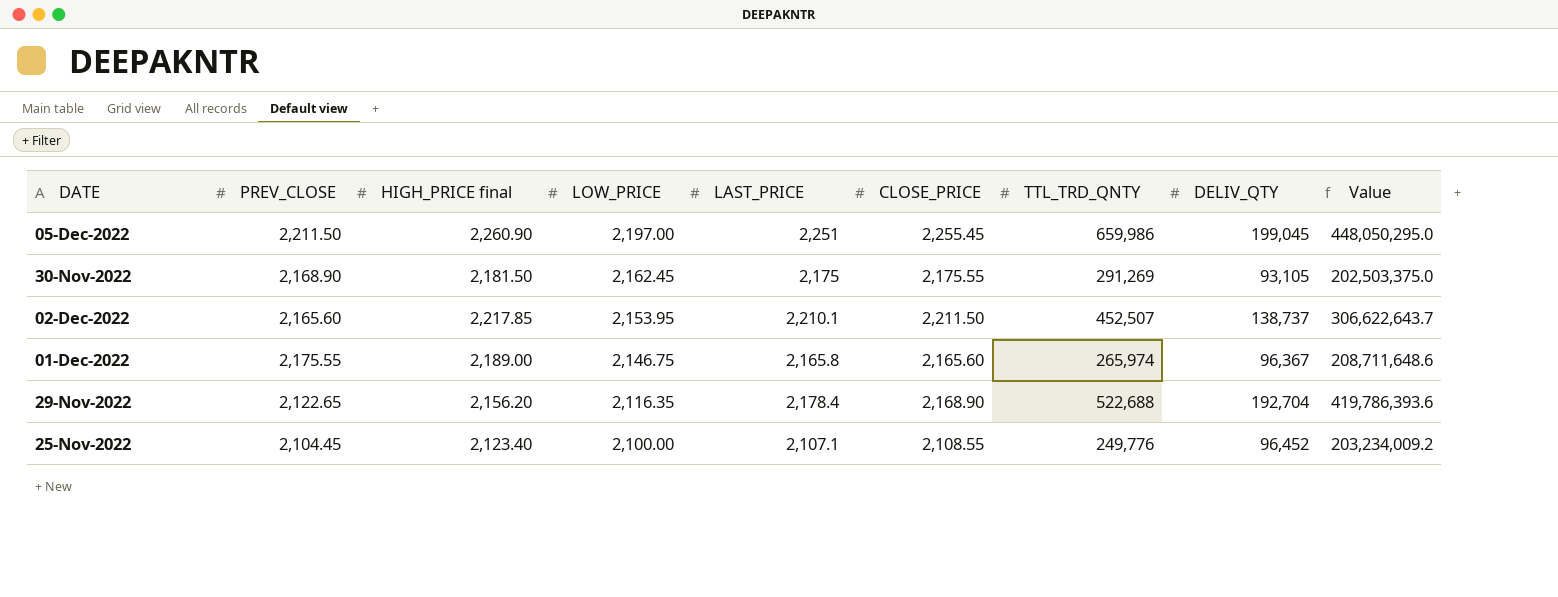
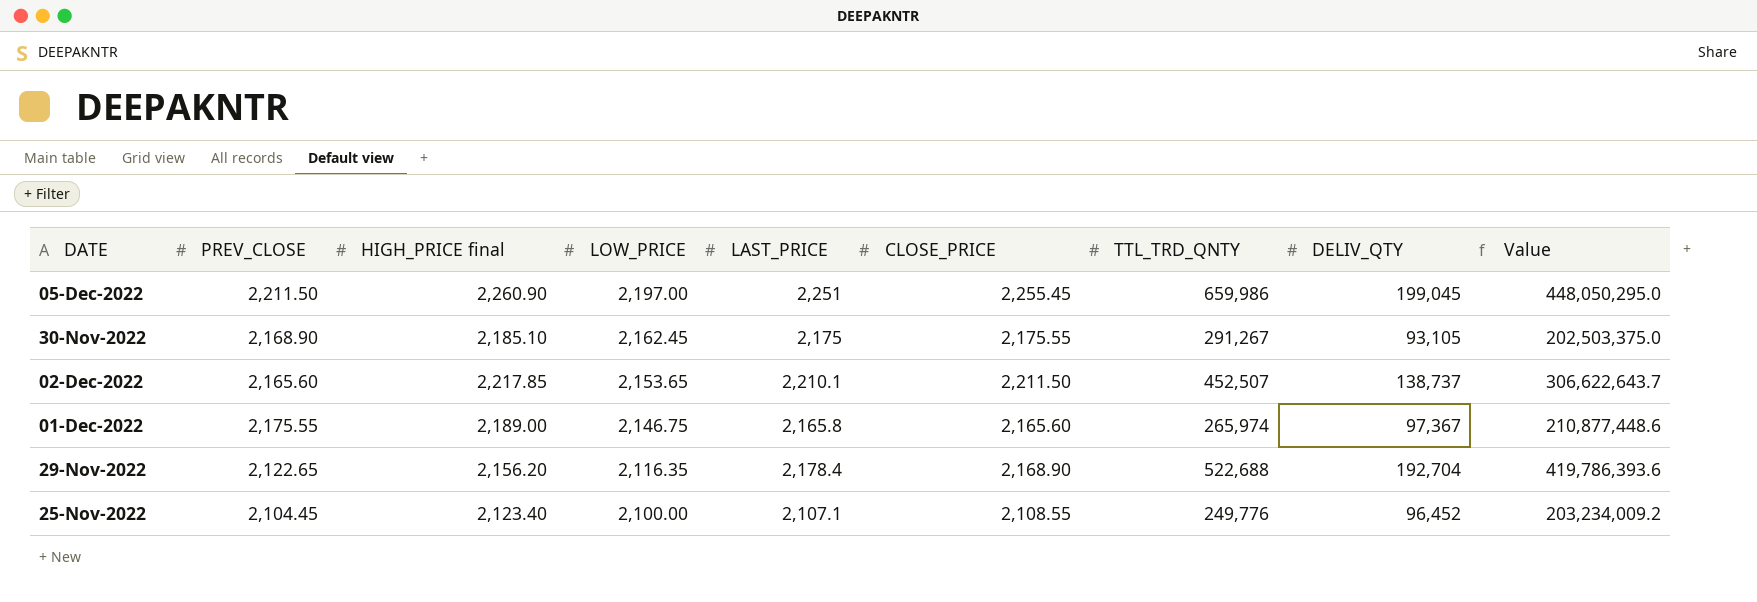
30-Nov-2022 | HIGH_PRICE final: 2,181.50 -> 2,185.10
30-Nov-2022 | TTL_TRD_QNTY: 291,269 -> 291,267
02-Dec-2022 | LOW_PRICE: 2,153.95 -> 2,153.65
01-Dec-2022 | DELIV_QTY: 96,367 -> 97,367
01-Dec-2022 | Value: 208,711,648.6 -> 210,877,448.6

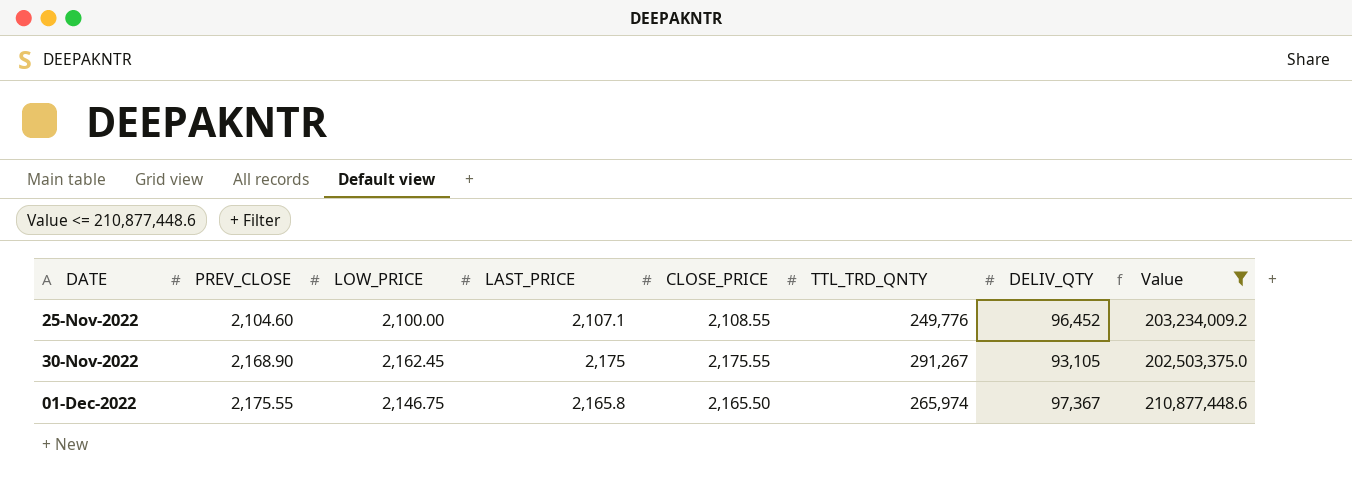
filter: none -> Value <= 210,877,448.6
row order: LOW_PRICE descending -> DATE ascending
column HIGH_PRICE final | position: 3 -> none
25-Nov-2022 | PREV_CLOSE: 2,104.45 -> 2,104.60
01-Dec-2022 | CLOSE_PRICE: 2,165.60 -> 2,165.50

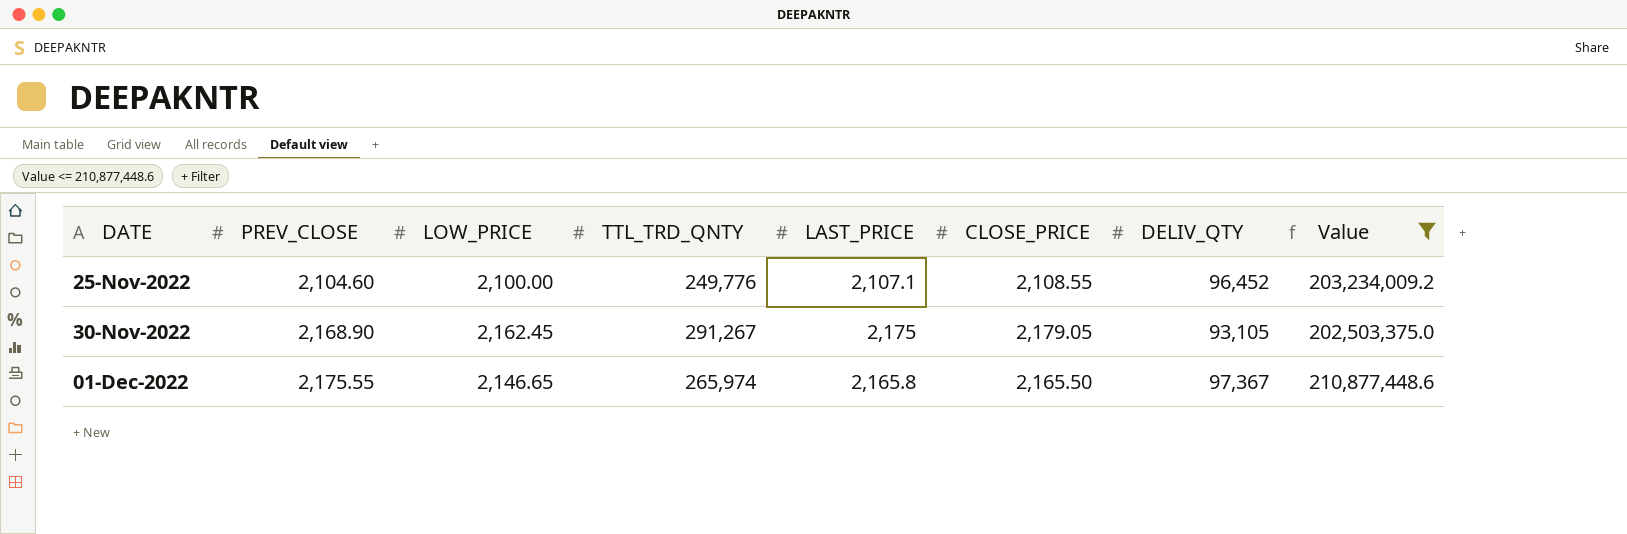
column TTL_TRD_QNTY | position: 6 -> 4
30-Nov-2022 | CLOSE_PRICE: 2,175.55 -> 2,179.05
01-Dec-2022 | LOW_PRICE: 2,146.75 -> 2,146.65

